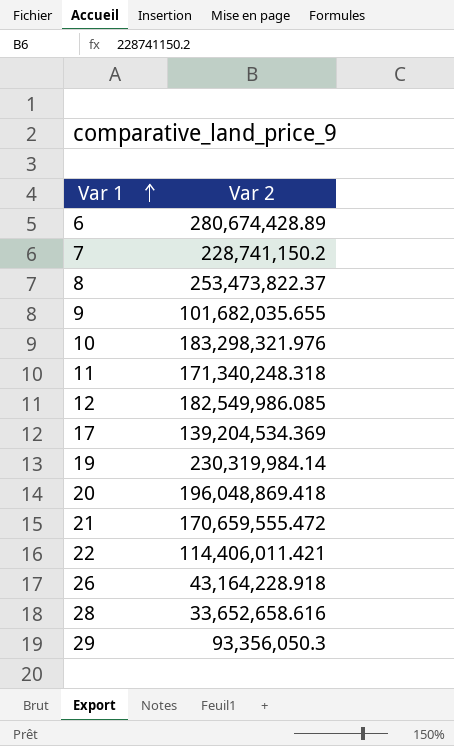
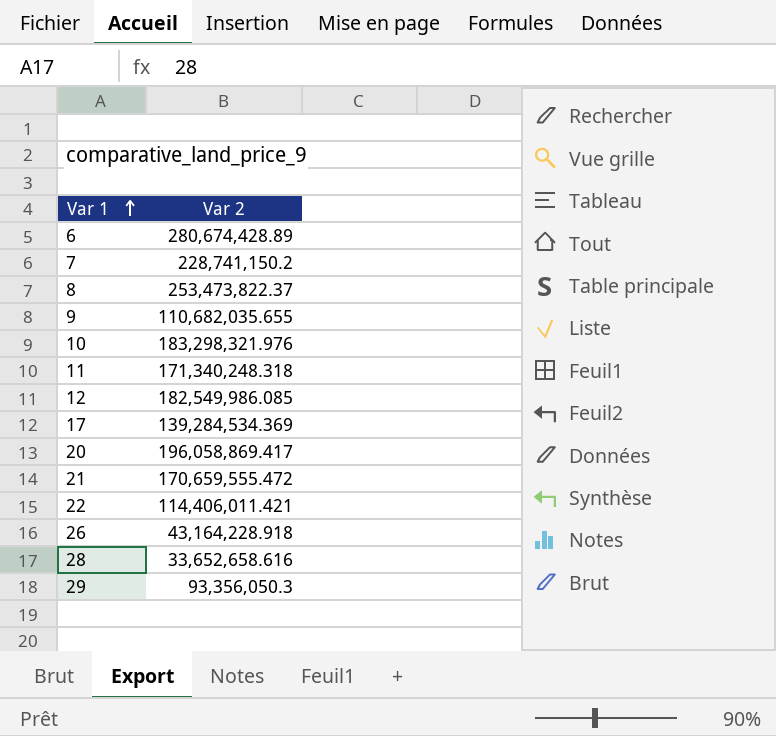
row 19: 230,319,984.14 -> none
9 | Var 2: 101,682,035.655 -> 110,682,035.655
17 | Var 2: 139,204,534.369 -> 139,284,534.369
20 | Var 2: 196,048,869.418 -> 196,058,869.417

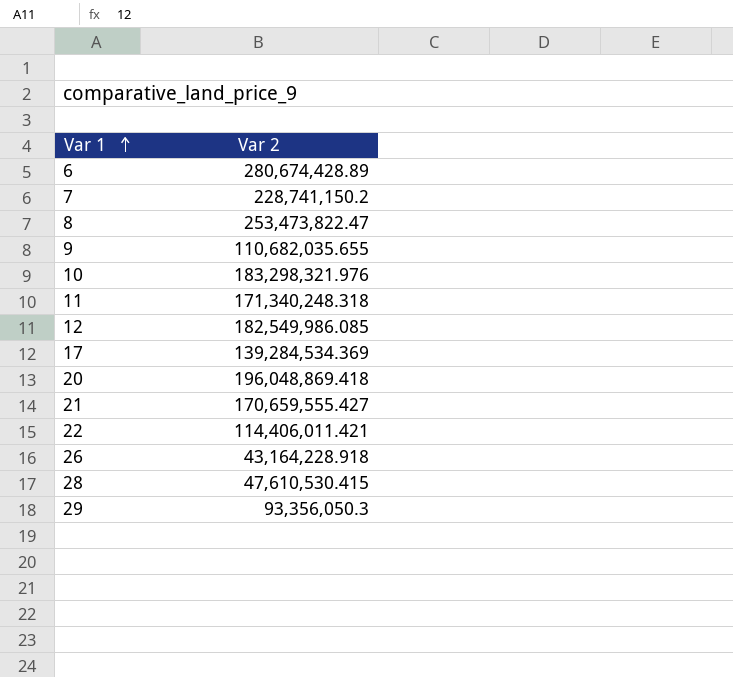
8 | Var 2: 253,473,822.37 -> 253,473,822.47
20 | Var 2: 196,058,869.417 -> 196,048,869.418
21 | Var 2: 170,659,555.472 -> 170,659,555.427
28 | Var 2: 33,652,658.616 -> 47,610,530.415

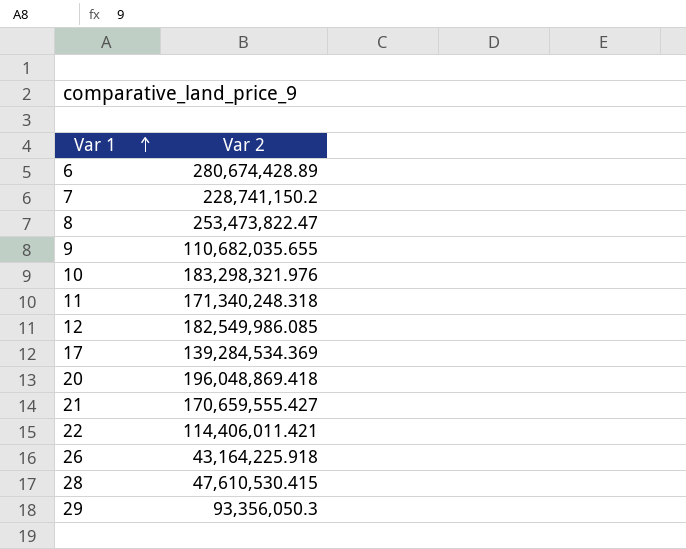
26 | Var 2: 43,164,228.918 -> 43,164,225.918

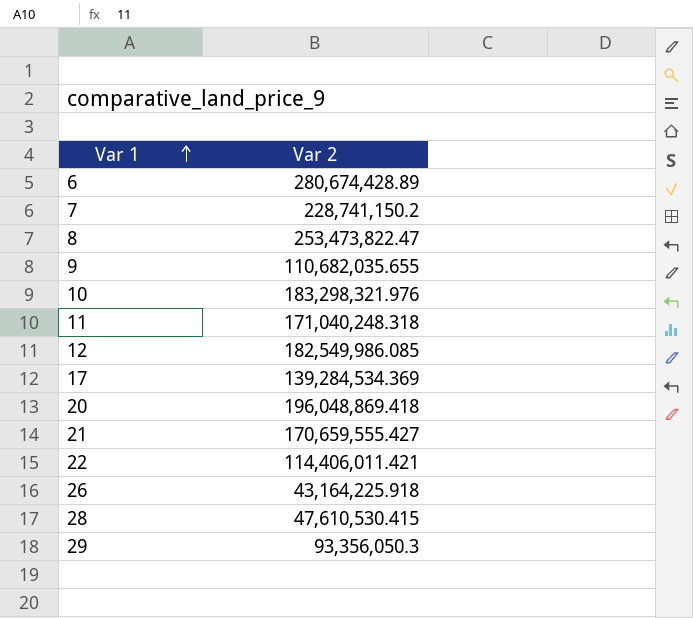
11 | Var 2: 171,340,248.318 -> 171,040,248.318

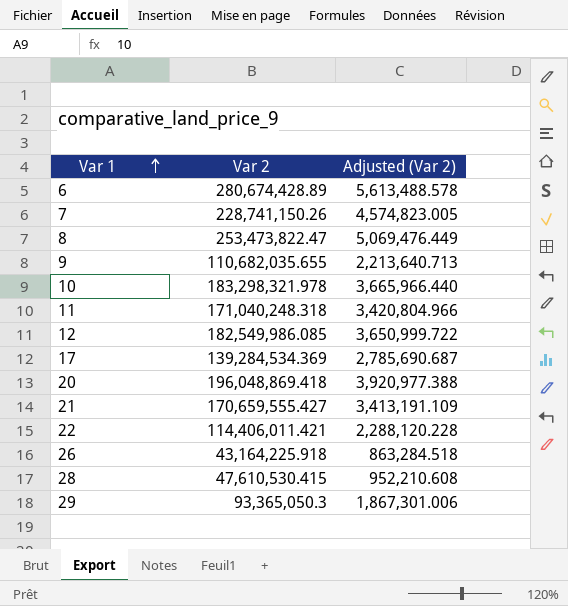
column Adjusted (Var 2) | formula: none -> [Var 2] * 0.02
7 | Var 2: 228,741,150.2 -> 228,741,150.26
10 | Var 2: 183,298,321.976 -> 183,298,321.978
29 | Var 2: 93,356,050.3 -> 93,365,050.3

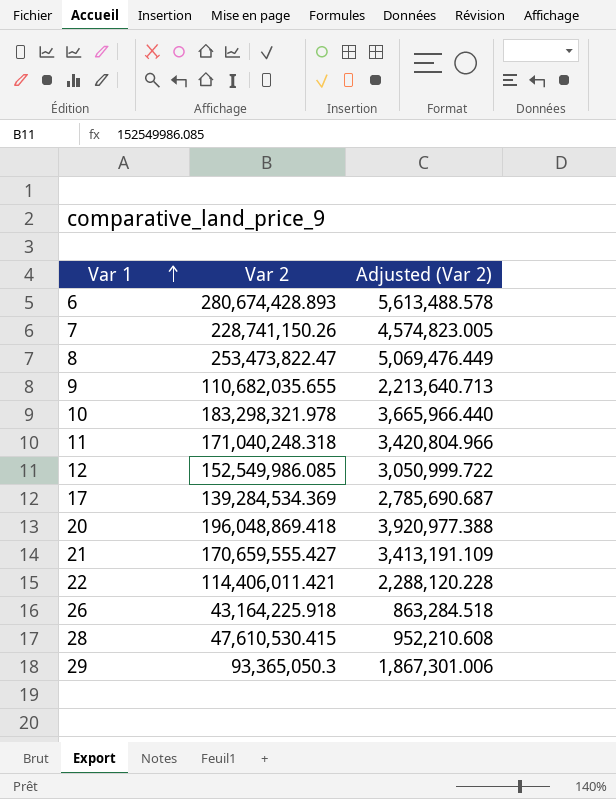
6 | Var 2: 280,674,428.89 -> 280,674,428.893
12 | Var 2: 182,549,986.085 -> 152,549,986.085
12 | Adjusted (Var 2): 3,650,999.722 -> 3,050,999.722

